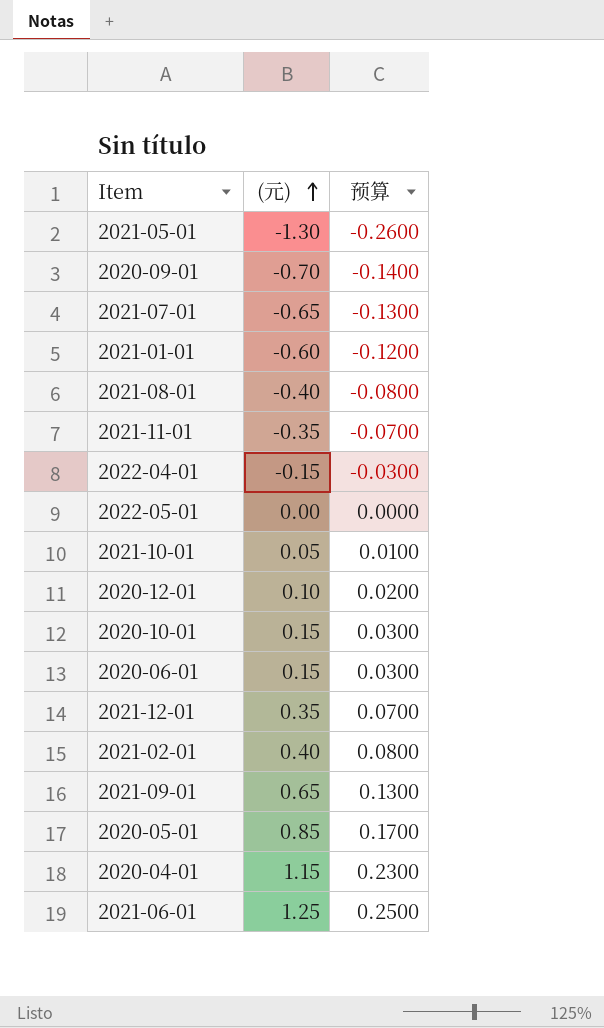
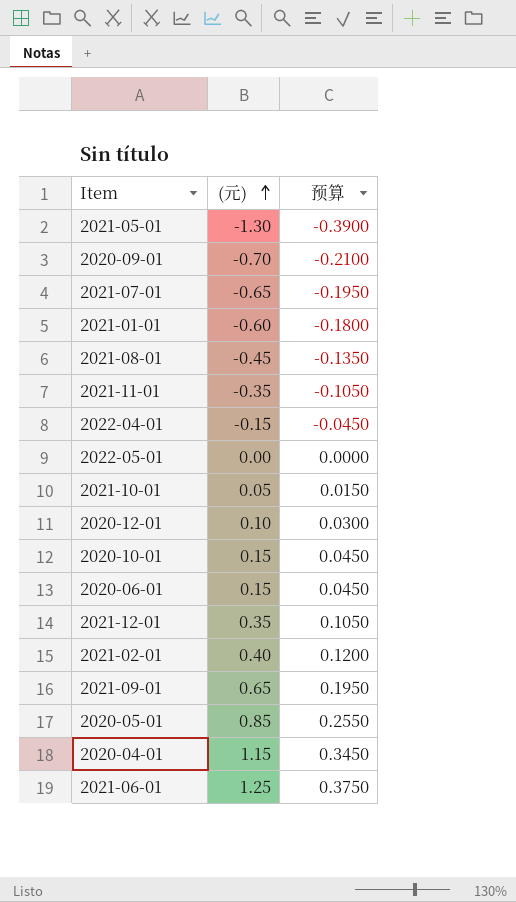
column 预算 | formula: [(元)] * 0.2 -> [(元)] * 0.3
2021-08-01 | (元): -0.40 -> -0.45

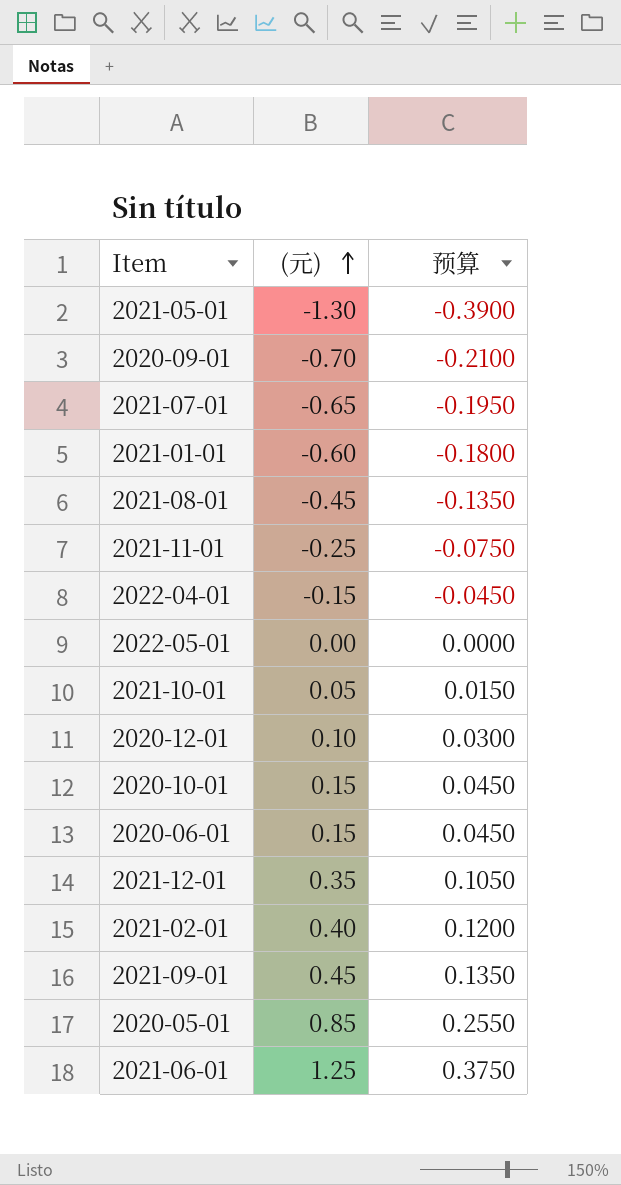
row 2020-04-01: 1.15 | 0.3450 -> none
2021-11-01 | (元): -0.35 -> -0.25
2021-11-01 | 预算: -0.1050 -> -0.0750
2021-09-01 | (元): 0.65 -> 0.45
2021-09-01 | 预算: 0.1950 -> 0.1350

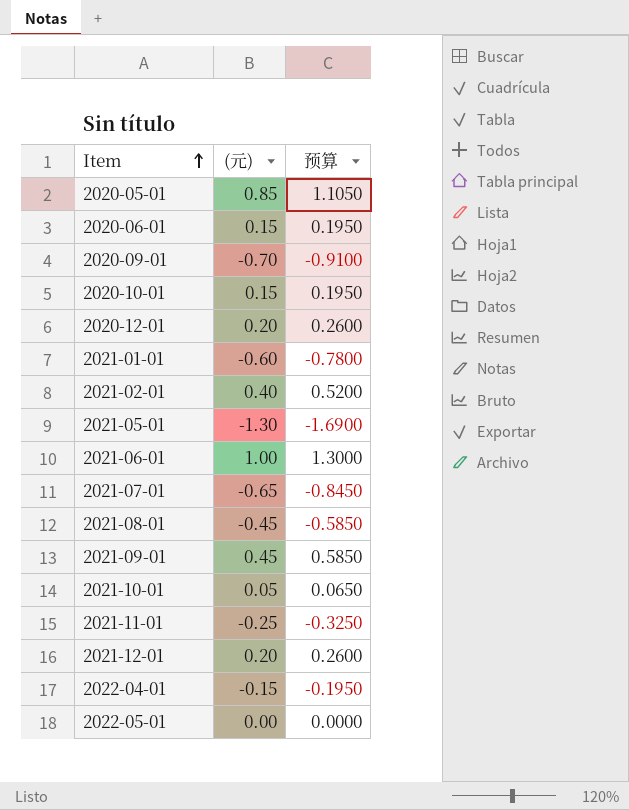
row order: (元) ascending -> Item ascending
column 预算 | formula: [(元)] * 0.3 -> [(元)] * 1.3
2020-12-01 | (元): 0.10 -> 0.20
2021-06-01 | (元): 1.25 -> 1.00
2021-12-01 | (元): 0.35 -> 0.20

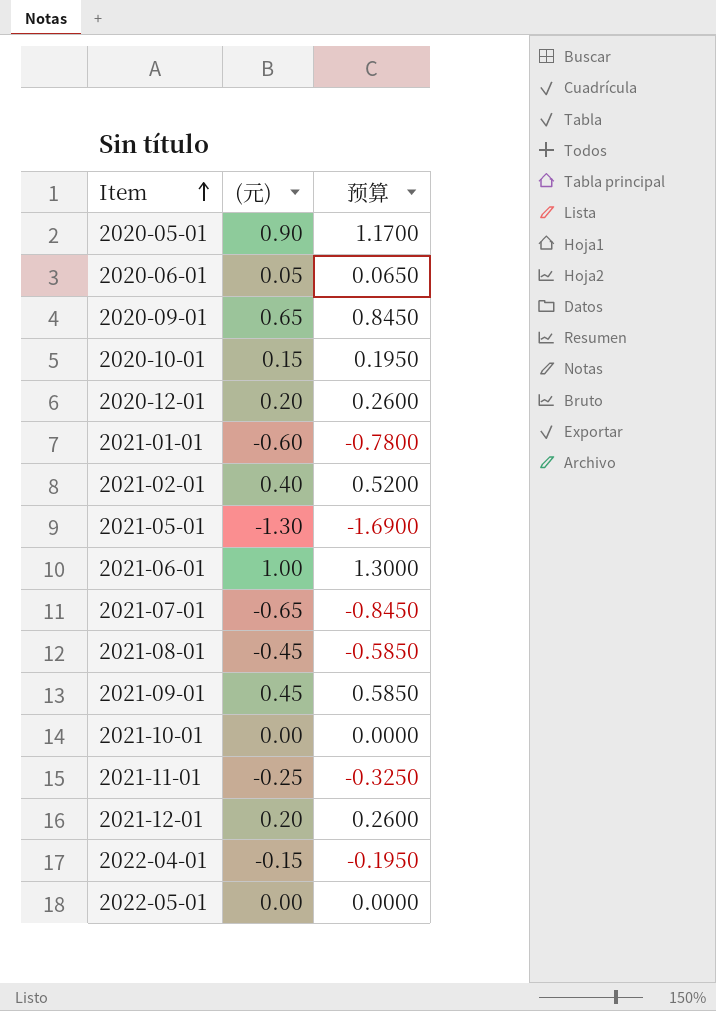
2020-05-01 | (元): 0.85 -> 0.90
2020-05-01 | 预算: 1.1050 -> 1.1700
2020-06-01 | (元): 0.15 -> 0.05
2020-06-01 | 预算: 0.1950 -> 0.0650
2020-09-01 | (元): -0.70 -> 0.65
2020-09-01 | 预算: -0.9100 -> 0.8450
2021-10-01 | (元): 0.05 -> 0.00
2021-10-01 | 预算: 0.0650 -> 0.0000

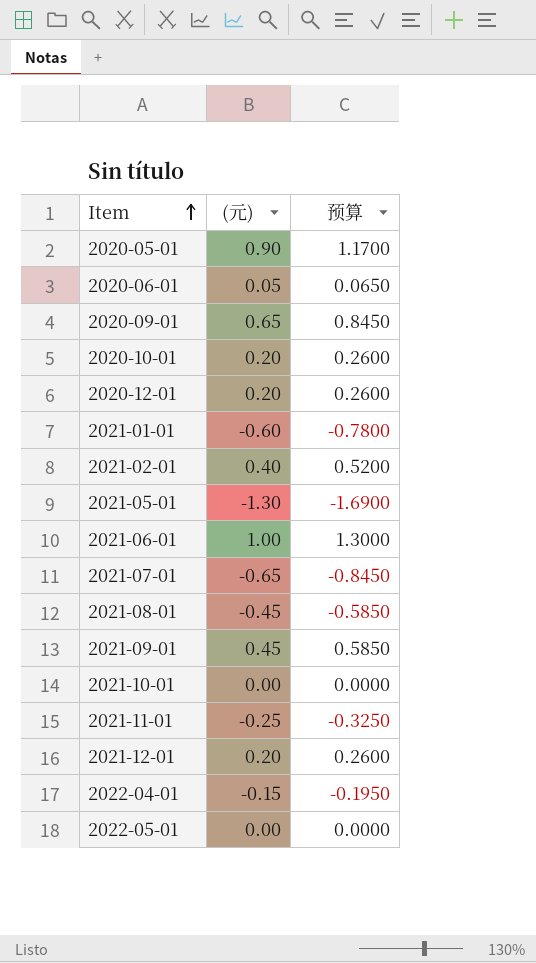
2020-10-01 | (元): 0.15 -> 0.20
2020-10-01 | 预算: 0.1950 -> 0.2600

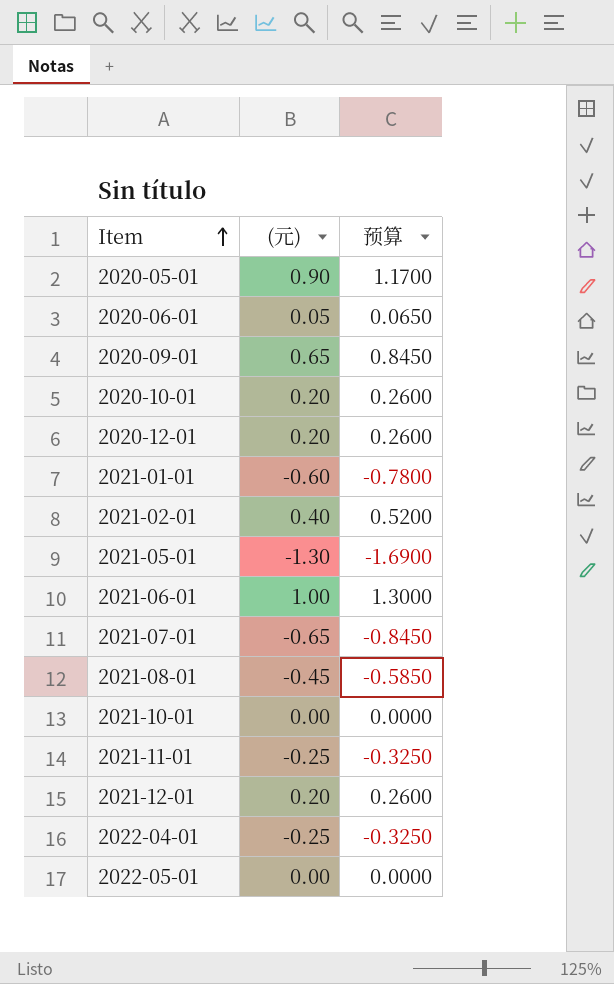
row 2021-09-01: 0.45 | 0.5850 -> none
2022-04-01 | (元): -0.15 -> -0.25
2022-04-01 | 预算: -0.1950 -> -0.3250

